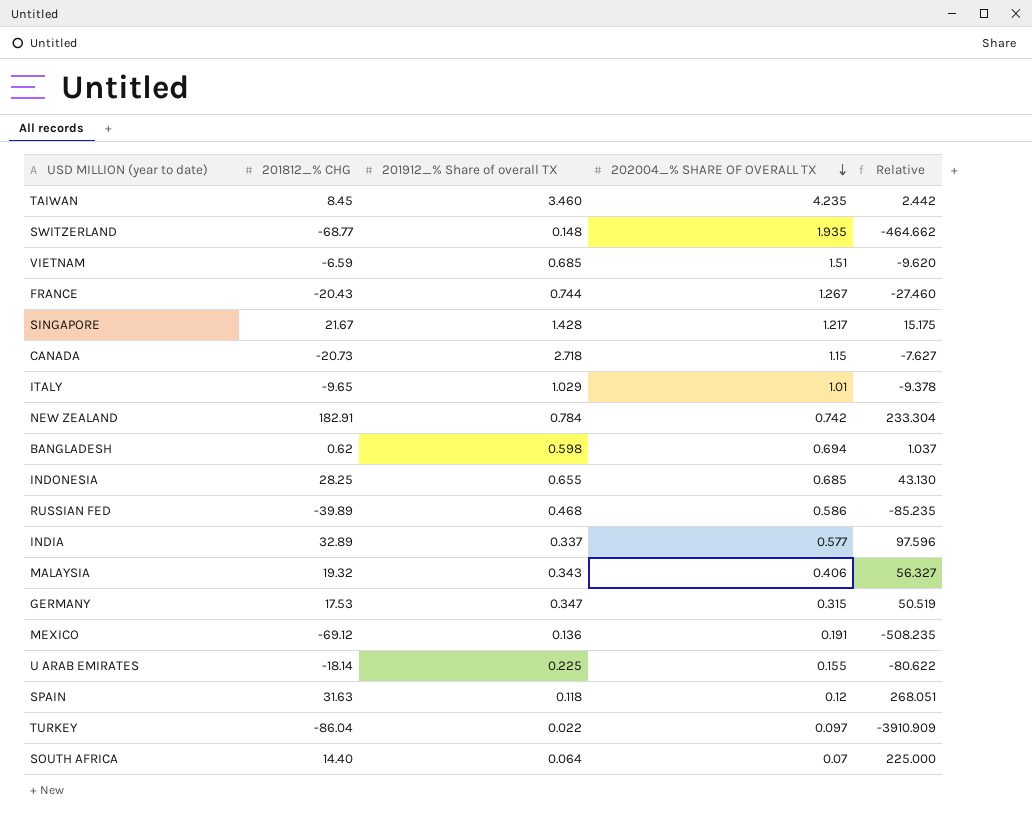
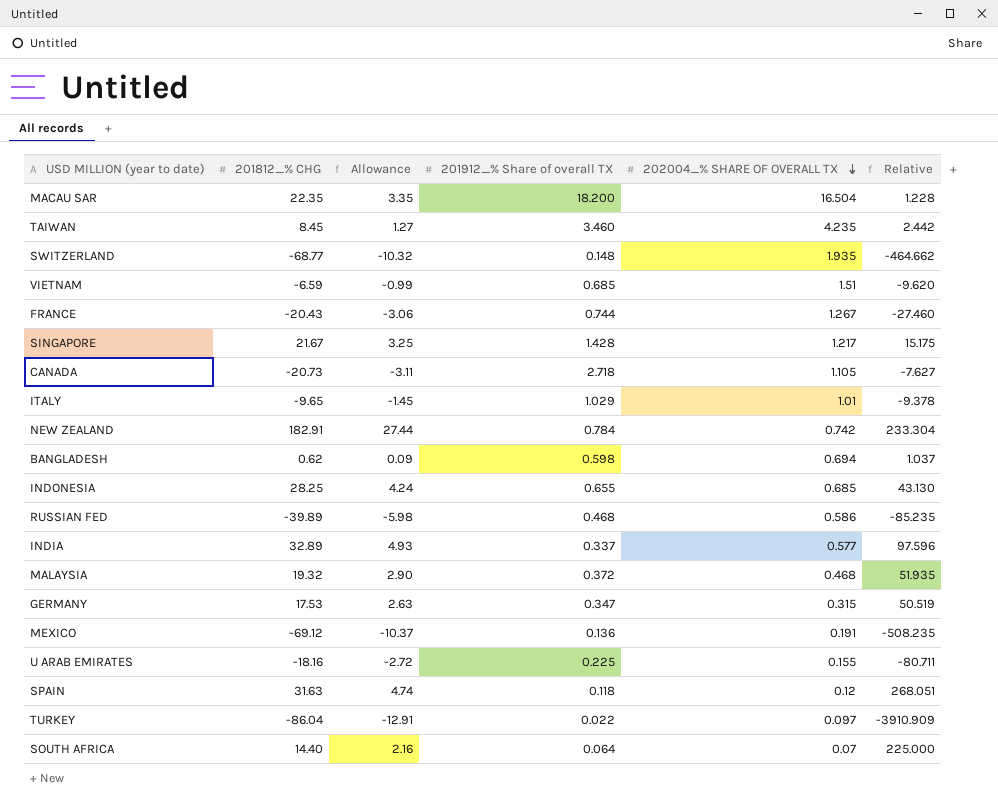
column Allowance | formula: none -> [201812_% CHG] * 0.15
row MACAU SAR: none -> 22.35 | 3.35 | 18.200 | 16.504 | 1.228
CANADA | 202004_% SHARE OF OVERALL TX: 1.15 -> 1.105
MALAYSIA | 201912_% Share of overall TX: 0.343 -> 0.372
MALAYSIA | 202004_% SHARE OF OVERALL TX: 0.406 -> 0.468
MALAYSIA | Relative: 56.327 -> 51.935
U ARAB EMIRATES | 201812_% CHG: -18.14 -> -18.16
U ARAB EMIRATES | Relative: -80.622 -> -80.711

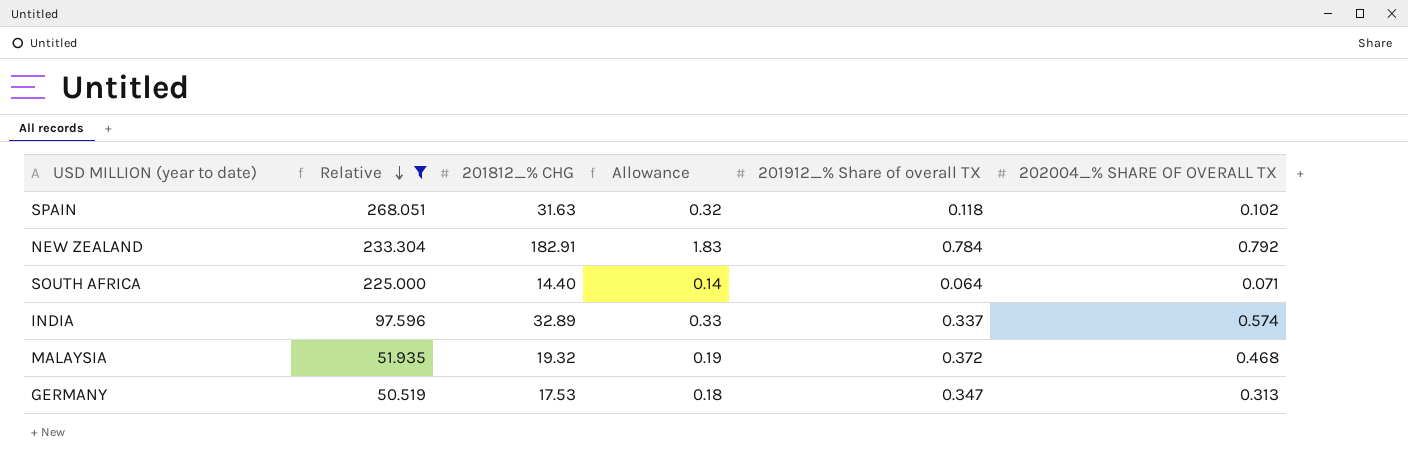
filter: none -> Relative >= 50.519
row order: 202004_% SHARE OF OVERALL TX descending -> Relative descending
column Relative | position: 6 -> 2
column Allowance | formula: [201812_% CHG] * 0.15 -> [201812_% CHG] * 0.01
SPAIN | 202004_% SHARE OF OVERALL TX: 0.12 -> 0.102
NEW ZEALAND | 202004_% SHARE OF OVERALL TX: 0.742 -> 0.792
SOUTH AFRICA | 202004_% SHARE OF OVERALL TX: 0.07 -> 0.071
INDIA | 202004_% SHARE OF OVERALL TX: 0.577 -> 0.574
GERMANY | 202004_% SHARE OF OVERALL TX: 0.315 -> 0.313

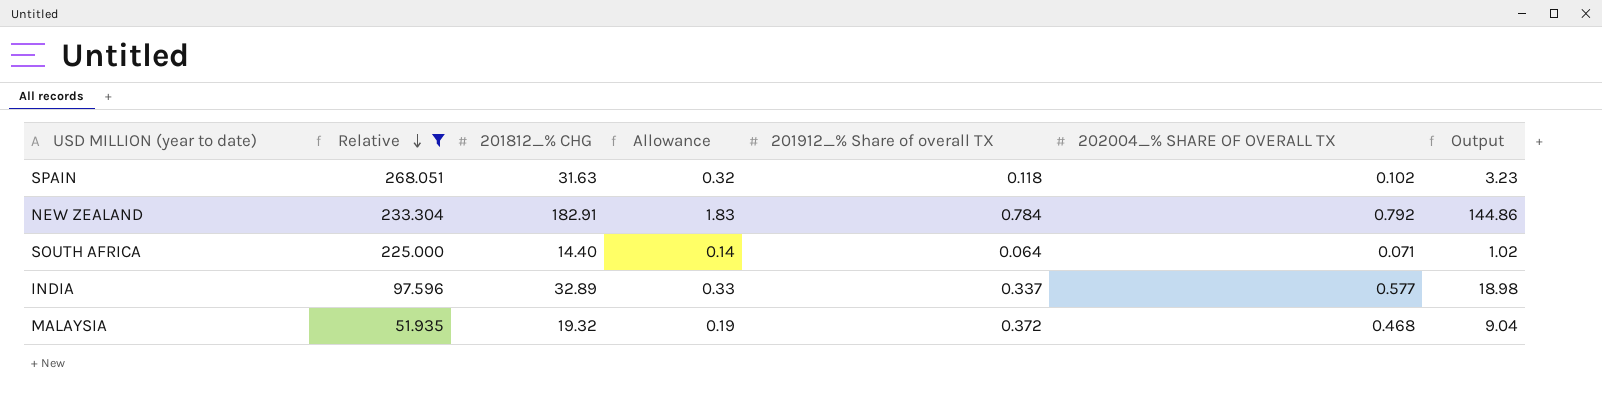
column Output | formula: none -> [201812_% CHG] * [202004_% SHARE OF OVERALL TX]
row GERMANY: 50.519 | 17.53 | 0.18 | 0.347 | 0.313 -> none
INDIA | 202004_% SHARE OF OVERALL TX: 0.574 -> 0.577

